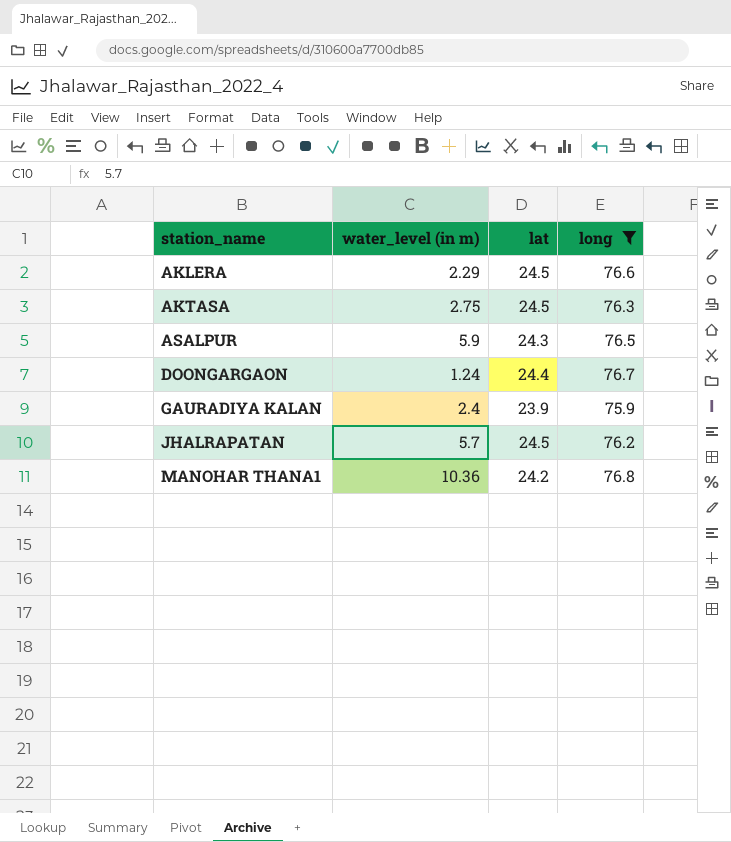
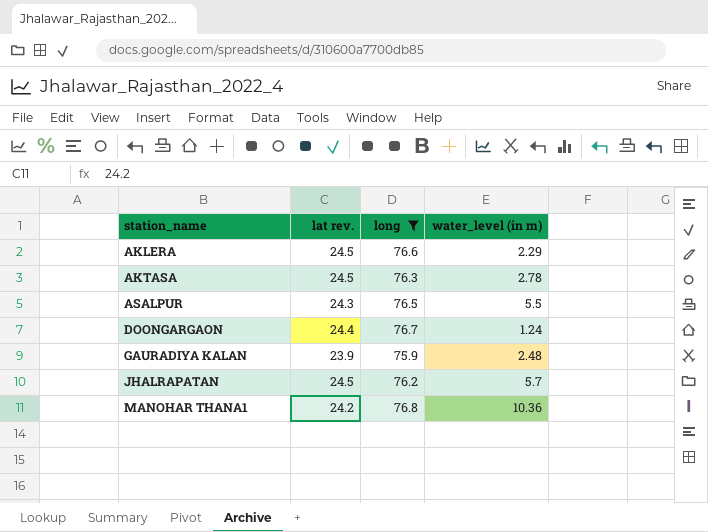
column name: lat -> lat rev.
column water_level (in m) | position: 2 -> 4
AKTASA | water_level (in m): 2.75 -> 2.78
ASALPUR | water_level (in m): 5.9 -> 5.5
GAURADIYA KALAN | water_level (in m): 2.4 -> 2.48

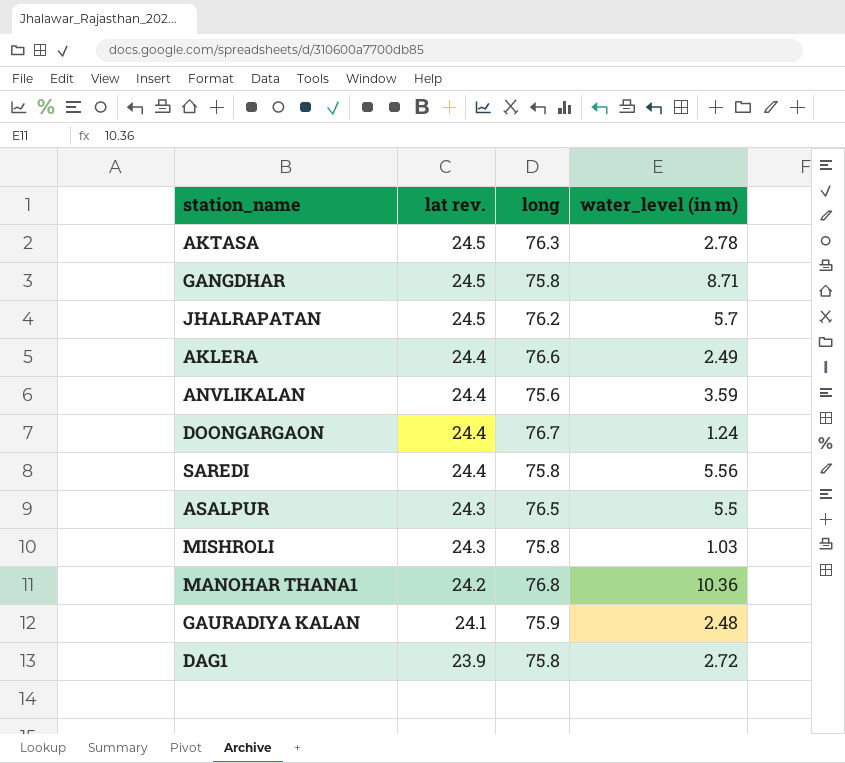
filter: long >= 75.9 -> none
row order: station_name ascending -> lat rev. descending
AKLERA | lat rev.: 24.5 -> 24.4
AKLERA | water_level (in m): 2.29 -> 2.49
GAURADIYA KALAN | lat rev.: 23.9 -> 24.1

